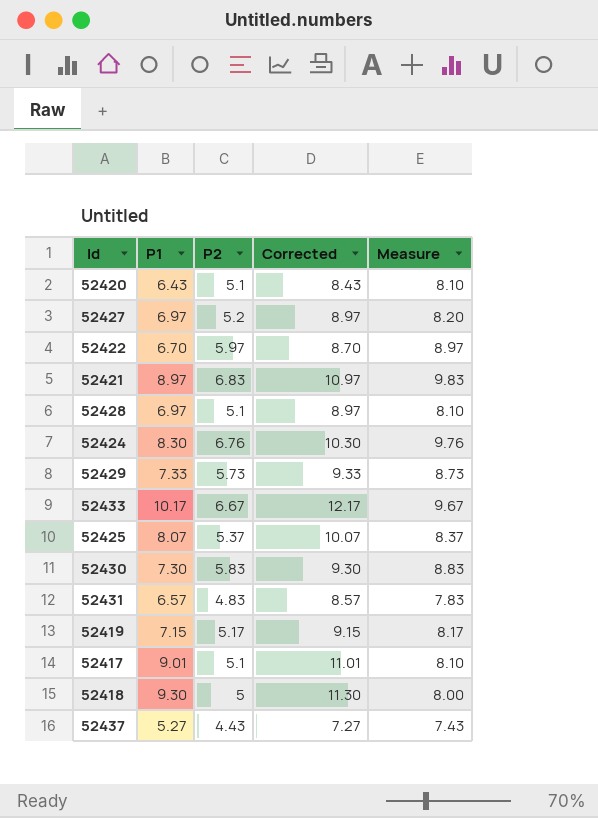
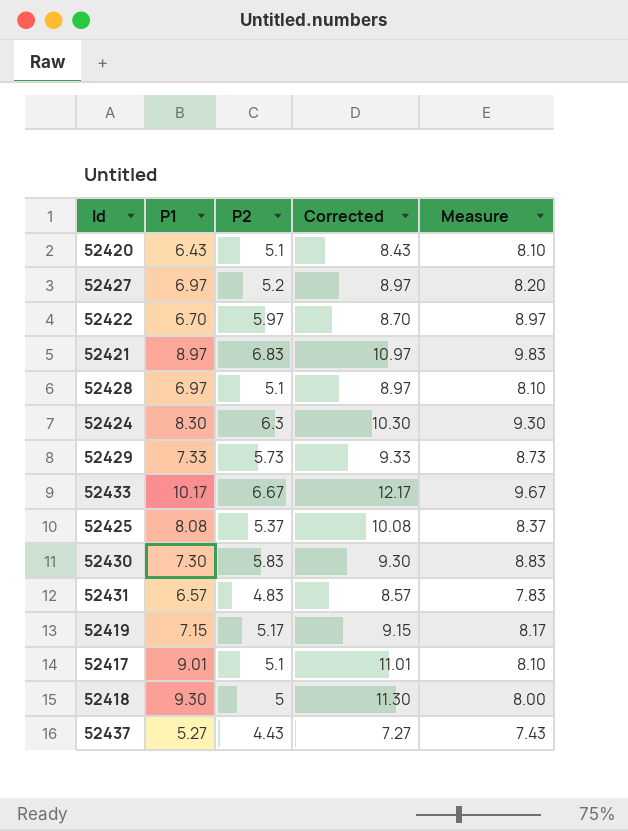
52424 | P2: 6.76 -> 6.3
52424 | Measure: 9.76 -> 9.30
52425 | P1: 8.07 -> 8.08
52425 | Corrected: 10.07 -> 10.08

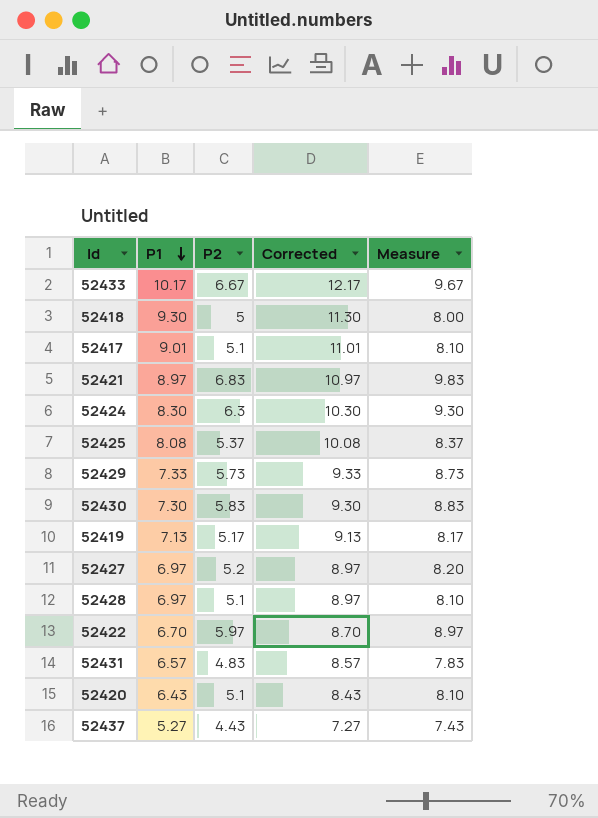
row order: none -> P1 descending
52419 | P1: 7.15 -> 7.13
52419 | Corrected: 9.15 -> 9.13

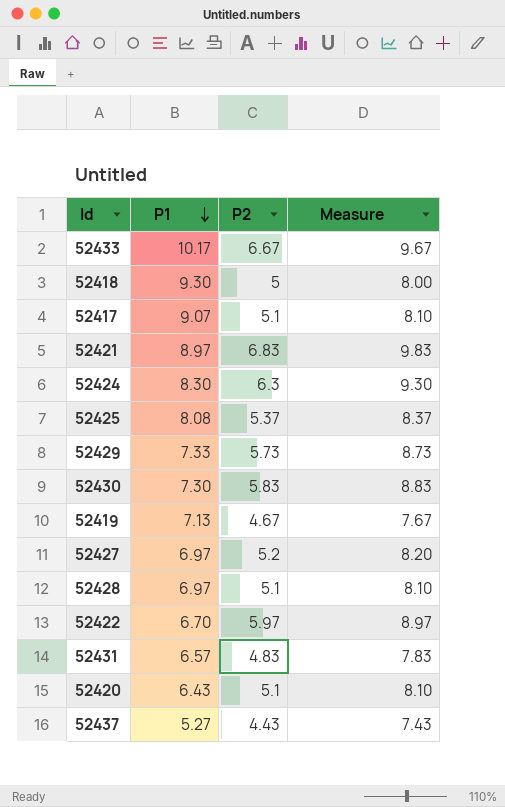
column Corrected | formula: [P1] + 2 -> none
52417 | P1: 9.01 -> 9.07
52419 | P2: 5.17 -> 4.67
52419 | Measure: 8.17 -> 7.67

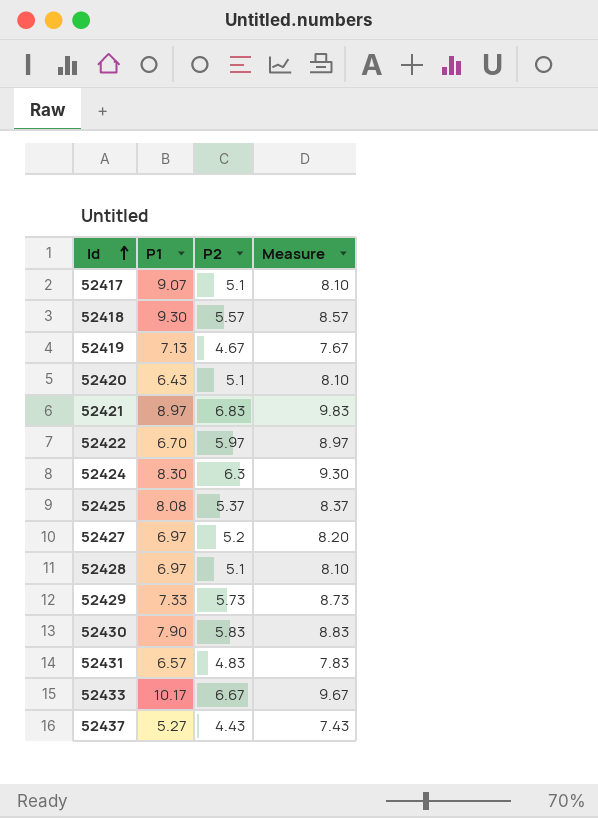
row order: P1 descending -> Id ascending
52418 | P2: 5 -> 5.57
52418 | Measure: 8.00 -> 8.57
52430 | P1: 7.30 -> 7.90

